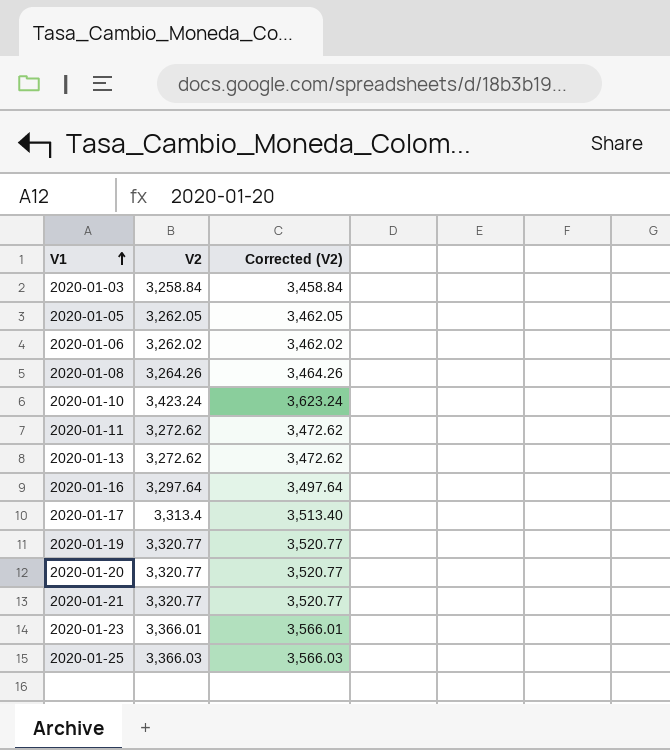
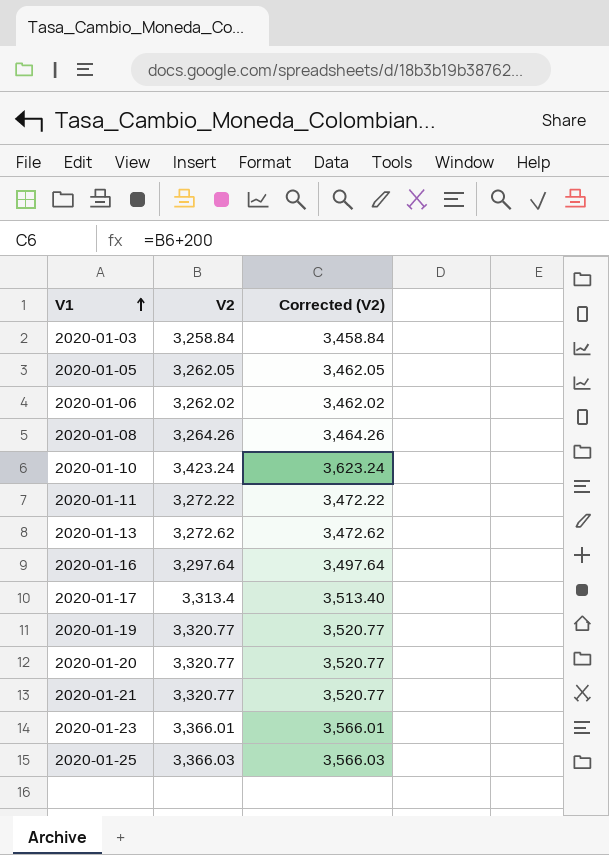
2020-01-11 | V2: 3,272.62 -> 3,272.22
2020-01-11 | Corrected (V2): 3,472.62 -> 3,472.22

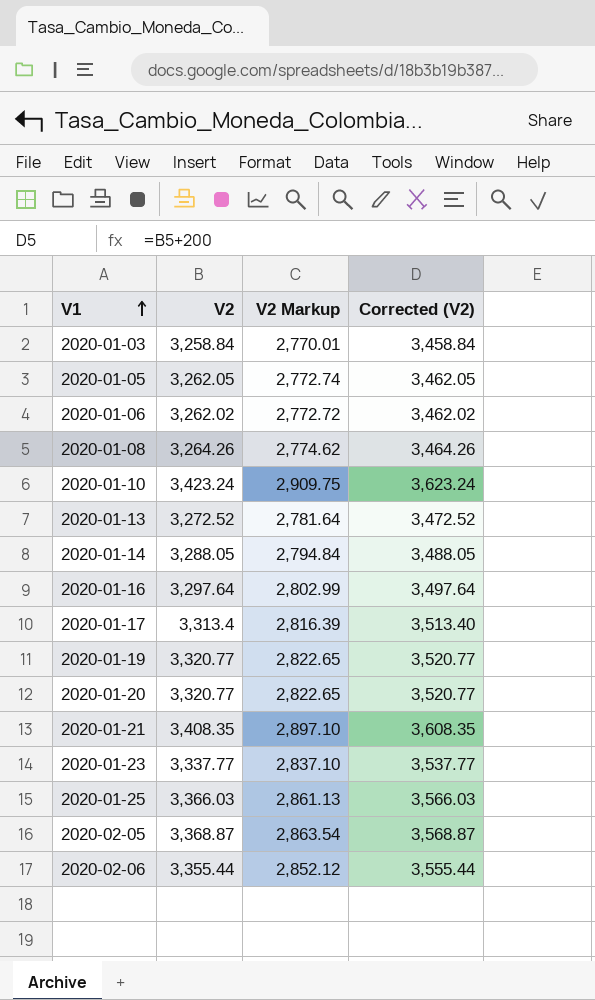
column V2 Markup | formula: none -> [V2] * 0.85
row 2020-01-11: 3,272.22 | 3,472.22 -> none
2020-01-13 | V2: 3,272.62 -> 3,272.52
2020-01-13 | Corrected (V2): 3,472.62 -> 3,472.52
row 2020-01-14: none -> 3,288.05 | 2,794.84 | 3,488.05
2020-01-21 | V2: 3,320.77 -> 3,408.35
2020-01-21 | Corrected (V2): 3,520.77 -> 3,608.35
2020-01-23 | V2: 3,366.01 -> 3,337.77
2020-01-23 | Corrected (V2): 3,566.01 -> 3,537.77
row 2020-02-05: none -> 3,368.87 | 2,863.54 | 3,568.87
row 2020-02-06: none -> 3,355.44 | 2,852.12 | 3,555.44

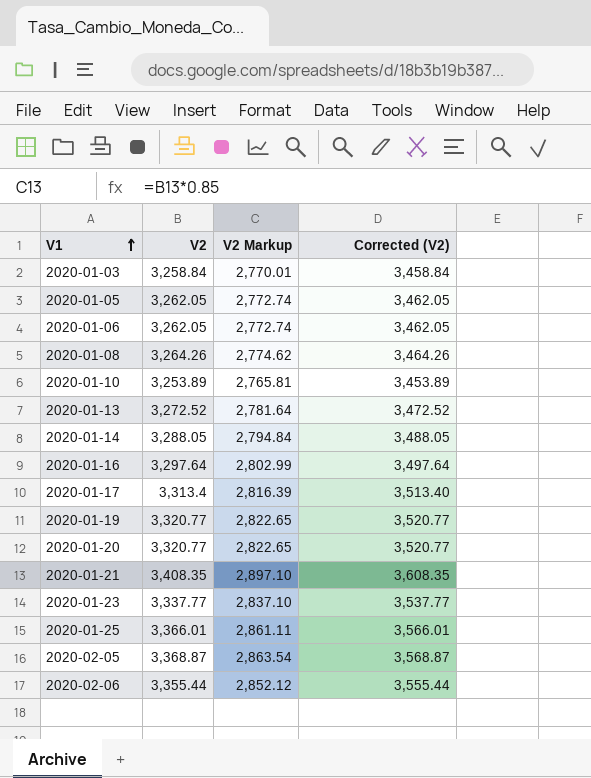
2020-01-06 | V2: 3,262.02 -> 3,262.05
2020-01-06 | V2 Markup: 2,772.72 -> 2,772.74
2020-01-06 | Corrected (V2): 3,462.02 -> 3,462.05
2020-01-10 | V2: 3,423.24 -> 3,253.89
2020-01-10 | V2 Markup: 2,909.75 -> 2,765.81
2020-01-10 | Corrected (V2): 3,623.24 -> 3,453.89
2020-01-25 | V2: 3,366.03 -> 3,366.01
2020-01-25 | V2 Markup: 2,861.13 -> 2,861.11
2020-01-25 | Corrected (V2): 3,566.03 -> 3,566.01

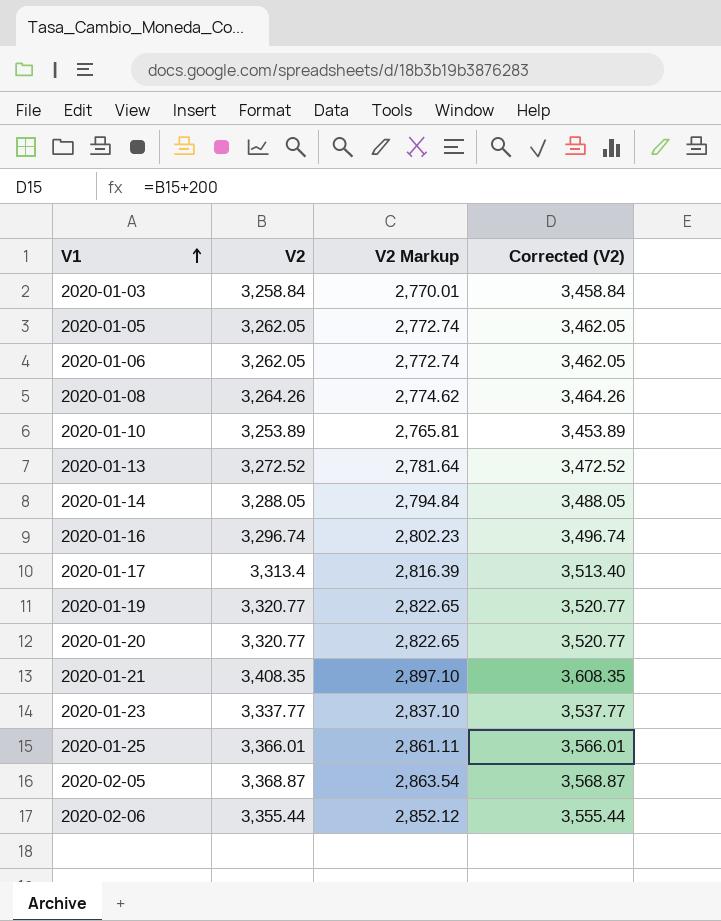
2020-01-16 | V2: 3,297.64 -> 3,296.74
2020-01-16 | V2 Markup: 2,802.99 -> 2,802.23
2020-01-16 | Corrected (V2): 3,497.64 -> 3,496.74

